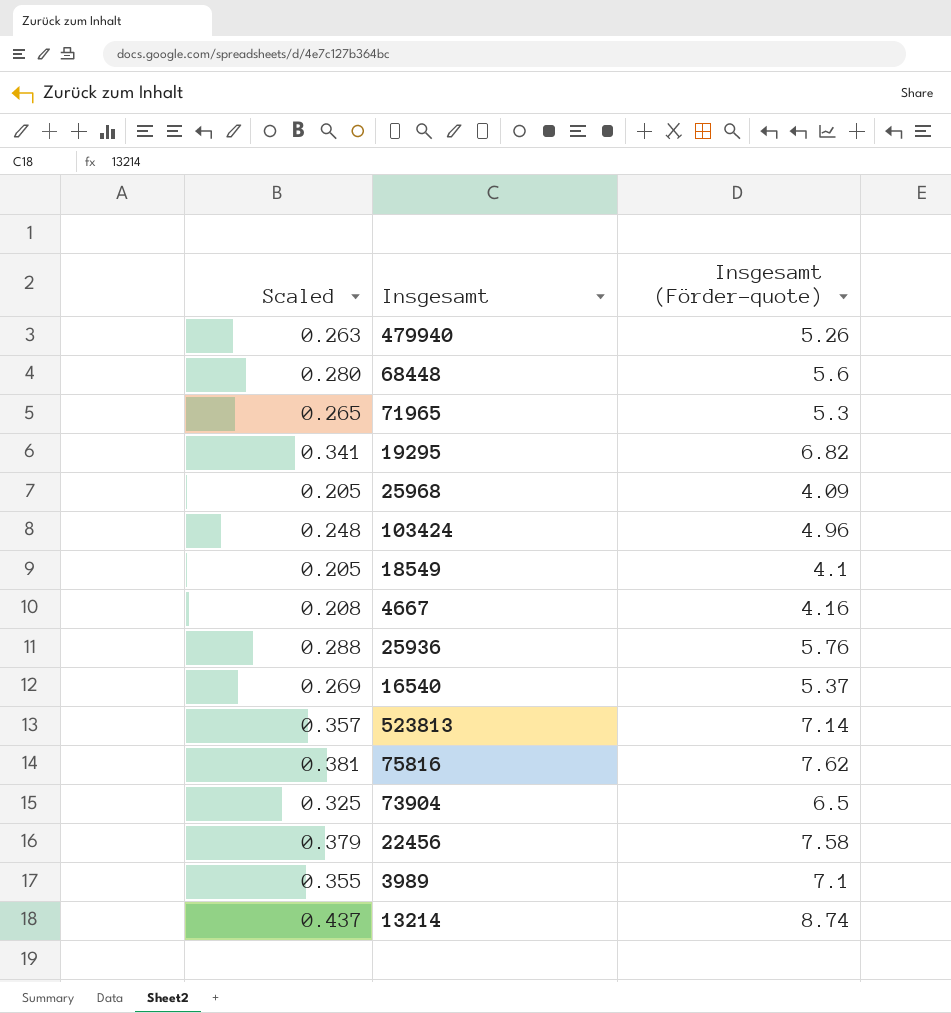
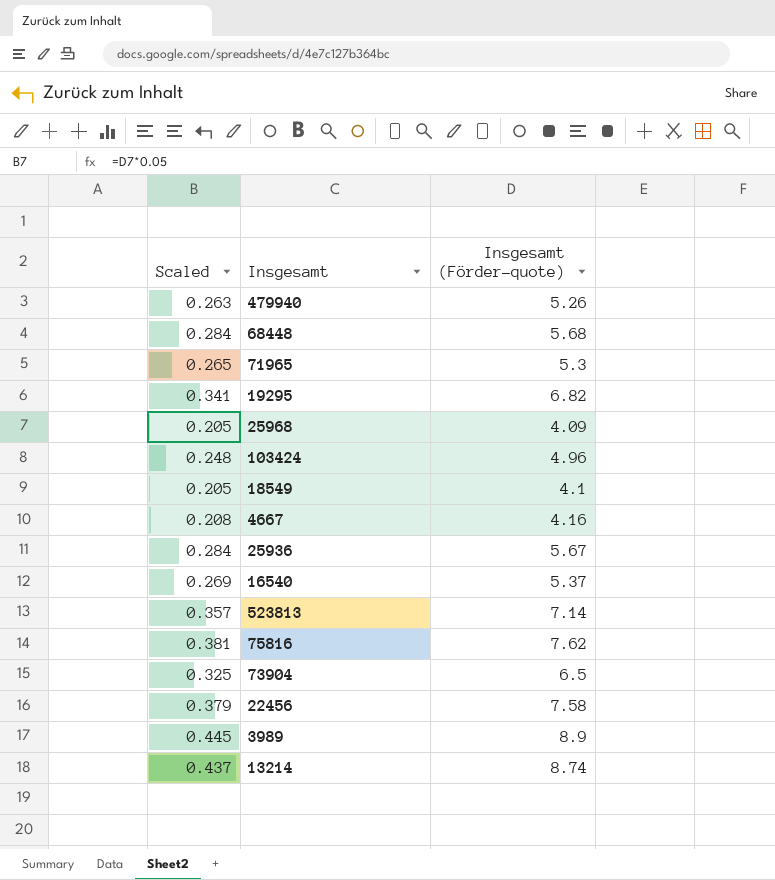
68448 | Scaled: 0.280 -> 0.284
68448 | Insgesamt (Förder-quote): 5.6 -> 5.68
25936 | Scaled: 0.288 -> 0.284
25936 | Insgesamt (Förder-quote): 5.76 -> 5.67
3989 | Scaled: 0.355 -> 0.445
3989 | Insgesamt (Förder-quote): 7.1 -> 8.9

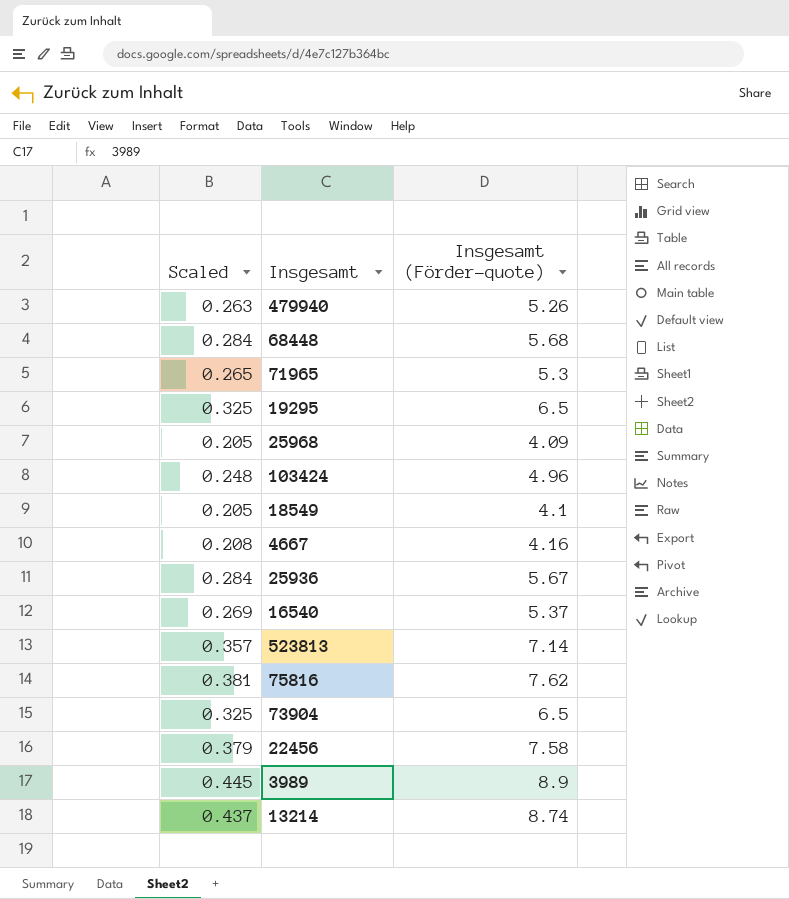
19295 | Scaled: 0.341 -> 0.325
19295 | Insgesamt (Förder-quote): 6.82 -> 6.5

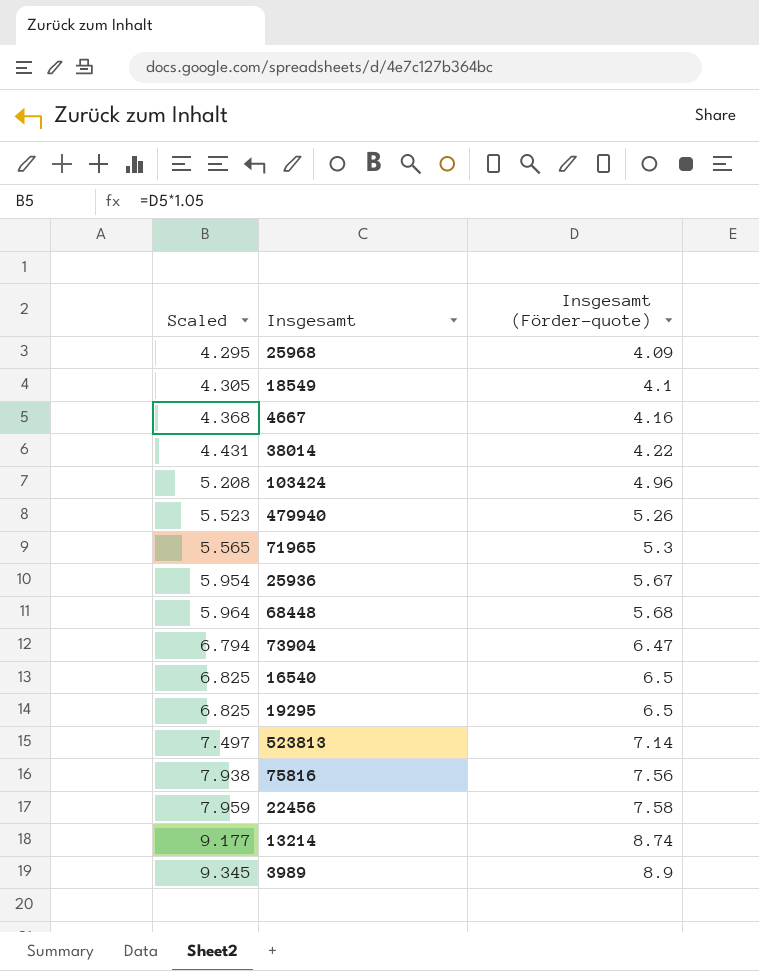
row order: none -> Scaled ascending
column Scaled | formula: [Insgesamt (Förder-quote)] * 0.05 -> [Insgesamt (Förder-quote)] * 1.05
row 38014: none -> 4.431 | 4.22
73904 | Insgesamt (Förder-quote): 6.5 -> 6.47
16540 | Insgesamt (Förder-quote): 5.37 -> 6.5
75816 | Insgesamt (Förder-quote): 7.62 -> 7.56

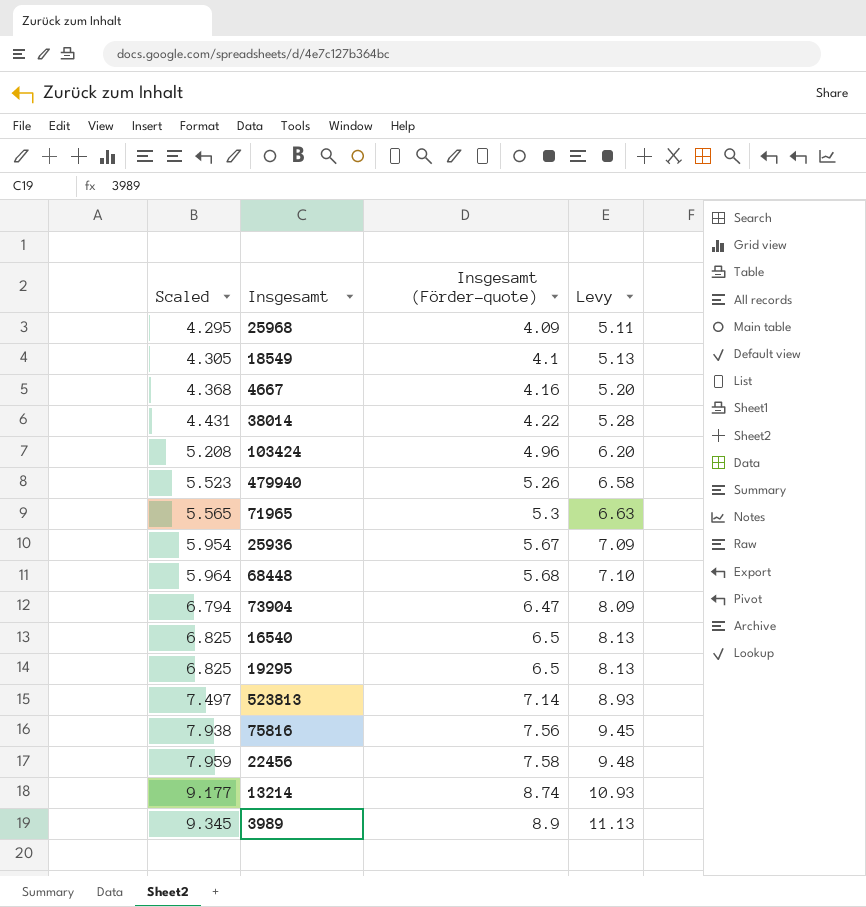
column Levy | formula: none -> [Insgesamt (Förder-quote)] * 1.25

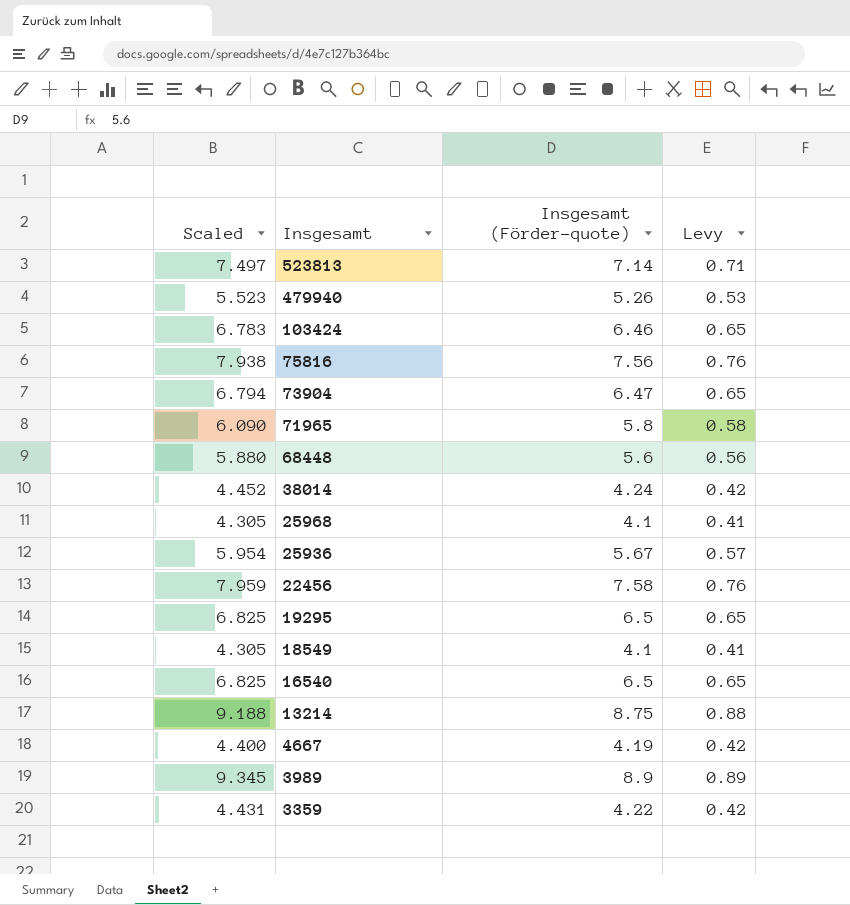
row order: Scaled ascending -> Insgesamt descending
column Levy | formula: [Insgesamt (Förder-quote)] * 1.25 -> [Insgesamt (Förder-quote)] * 0.1
103424 | Scaled: 5.208 -> 6.783
103424 | Insgesamt (Förder-quote): 4.96 -> 6.46
71965 | Scaled: 5.565 -> 6.090
71965 | Insgesamt (Förder-quote): 5.3 -> 5.8
68448 | Scaled: 5.964 -> 5.880
68448 | Insgesamt (Förder-quote): 5.68 -> 5.6
38014 | Scaled: 4.431 -> 4.452
38014 | Insgesamt (Förder-quote): 4.22 -> 4.24
25968 | Scaled: 4.295 -> 4.305
25968 | Insgesamt (Förder-quote): 4.09 -> 4.1
13214 | Scaled: 9.177 -> 9.188
13214 | Insgesamt (Förder-quote): 8.74 -> 8.75
4667 | Scaled: 4.368 -> 4.400
4667 | Insgesamt (Förder-quote): 4.16 -> 4.19
row 3359: none -> 4.431 | 4.22 | 0.42

